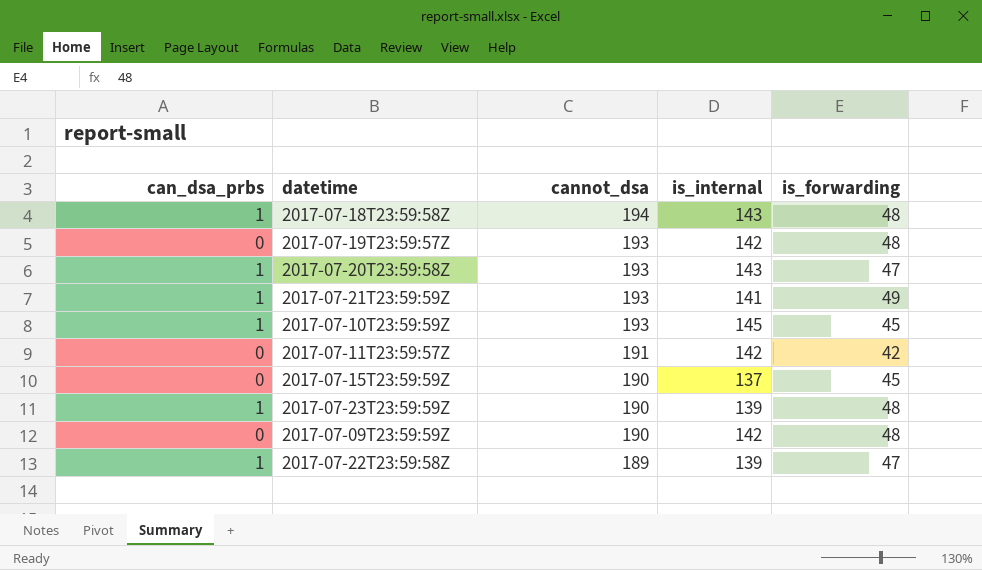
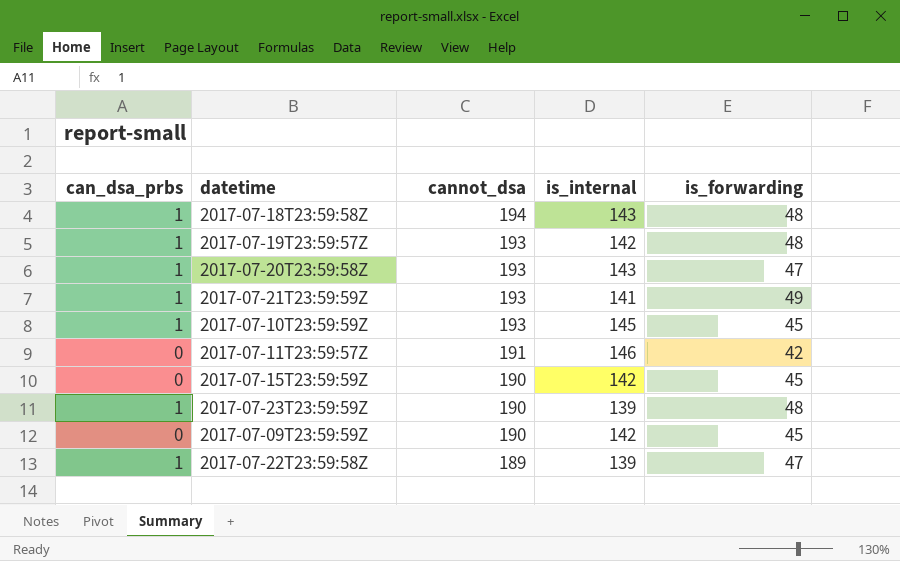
2017-07-19T23:59:57Z | can_dsa_prbs: 0 -> 1
2017-07-11T23:59:57Z | is_internal: 142 -> 146
2017-07-15T23:59:59Z | is_internal: 137 -> 142
2017-07-09T23:59:59Z | is_forwarding: 48 -> 45

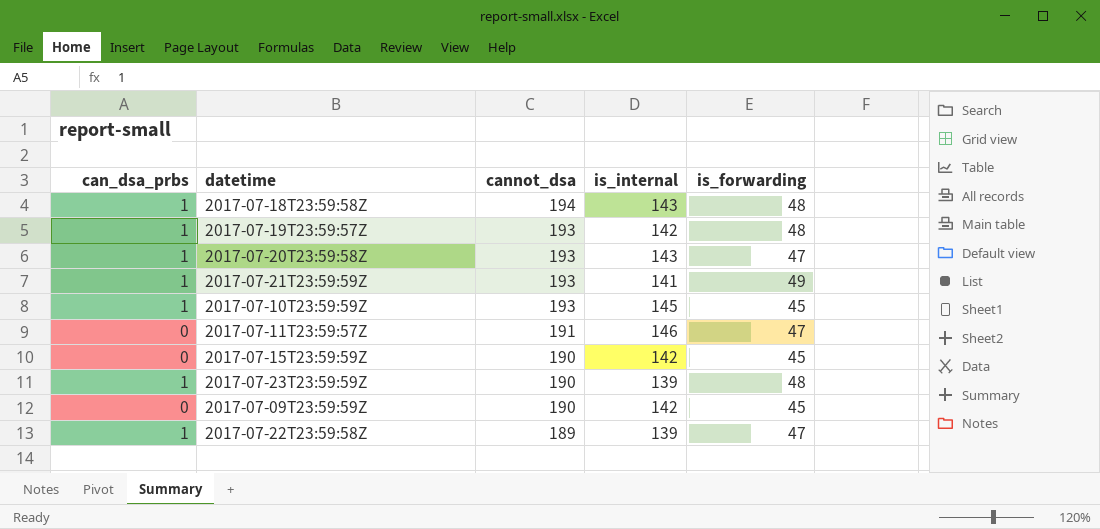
2017-07-11T23:59:57Z | is_forwarding: 42 -> 47

